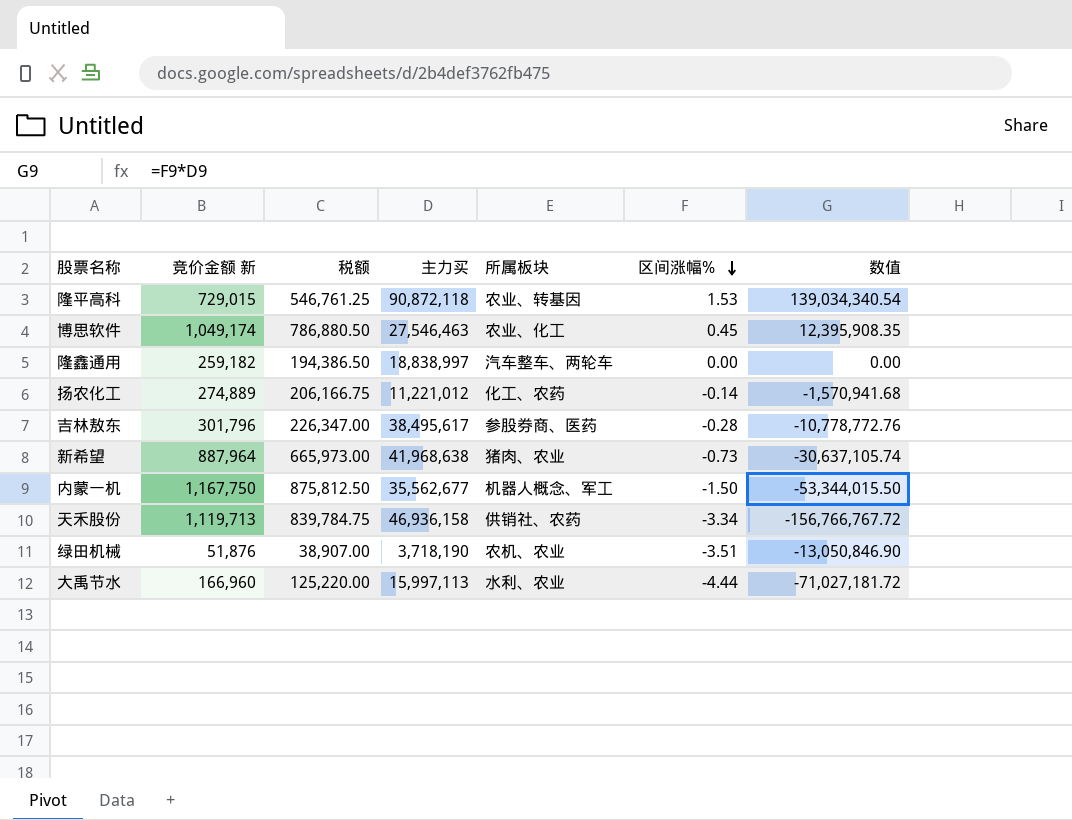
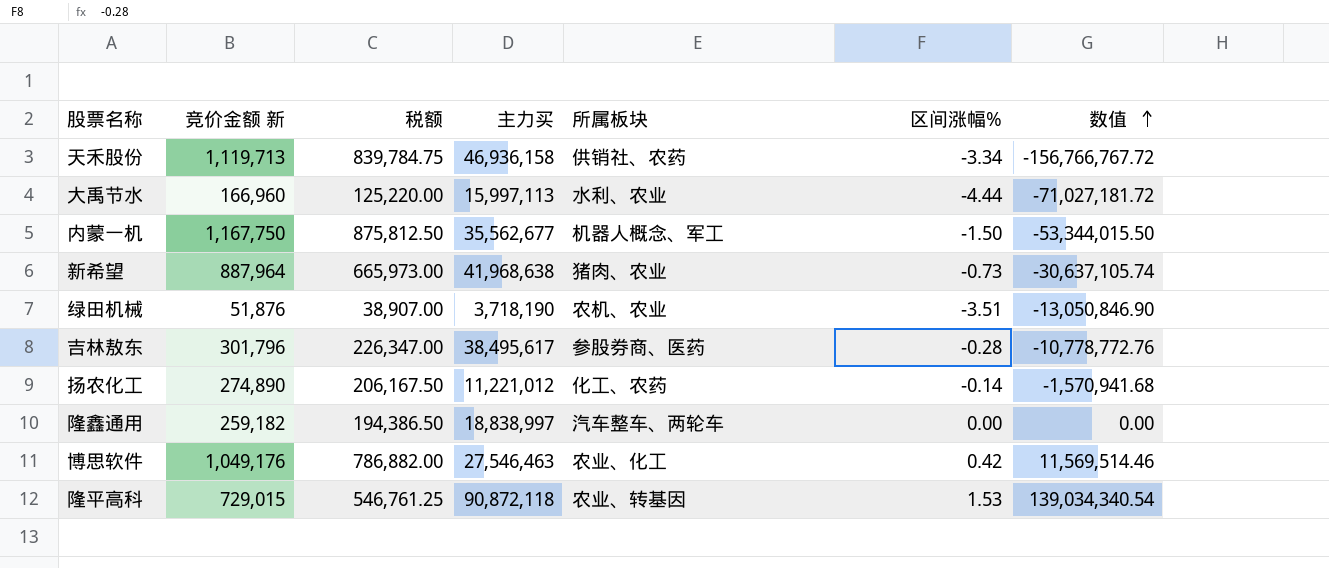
row order: 区间涨幅% descending -> 数值 ascending
扬农化工 | 竞价金额 新: 274,889 -> 274,890
扬农化工 | 税额: 206,166.75 -> 206,167.50
博思软件 | 竞价金额 新: 1,049,174 -> 1,049,176
博思软件 | 税额: 786,880.50 -> 786,882.00
博思软件 | 区间涨幅%: 0.45 -> 0.42
博思软件 | 数值: 12,395,908.35 -> 11,569,514.46

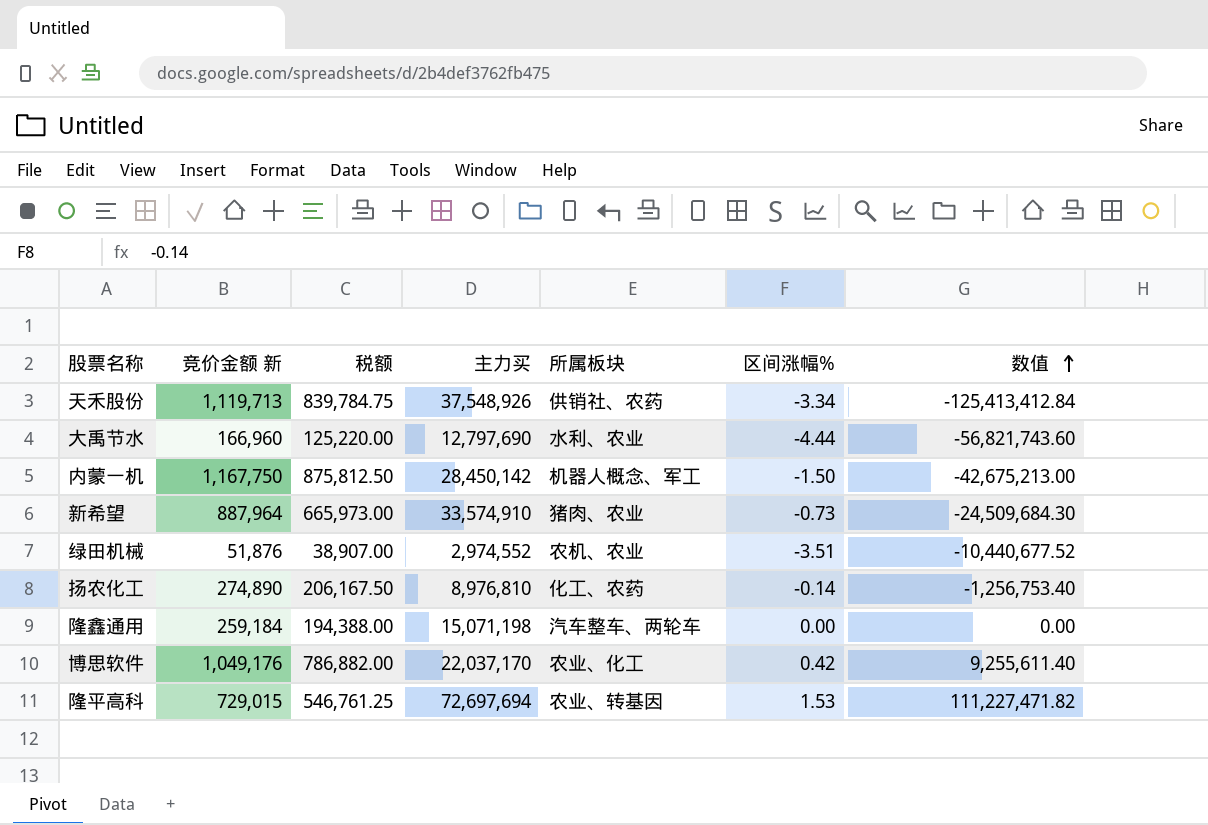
row 吉林敖东: 301,796 | 226,347.00 | 38,495,617 | 参股券商、医药 | -0.28 | -10,778,772.76 -> none
天禾股份 | 主力买: 46,936,158 -> 37,548,926
天禾股份 | 数值: -156,766,767.72 -> -125,413,412.84
大禹节水 | 主力买: 15,997,113 -> 12,797,690
大禹节水 | 数值: -71,027,181.72 -> -56,821,743.60
内蒙一机 | 主力买: 35,562,677 -> 28,450,142
内蒙一机 | 数值: -53,344,015.50 -> -42,675,213.00
新希望 | 主力买: 41,968,638 -> 33,574,910
新希望 | 数值: -30,637,105.74 -> -24,509,684.30
绿田机械 | 主力买: 3,718,190 -> 2,974,552
绿田机械 | 数值: -13,050,846.90 -> -10,440,677.52
扬农化工 | 主力买: 11,221,012 -> 8,976,810
扬农化工 | 数值: -1,570,941.68 -> -1,256,753.40
隆鑫通用 | 竞价金额 新: 259,182 -> 259,184
隆鑫通用 | 税额: 194,386.50 -> 194,388.00
隆鑫通用 | 主力买: 18,838,997 -> 15,071,198
博思软件 | 主力买: 27,546,463 -> 22,037,170
博思软件 | 数值: 11,569,514.46 -> 9,255,611.40
隆平高科 | 主力买: 90,872,118 -> 72,697,694
隆平高科 | 数值: 139,034,340.54 -> 111,227,471.82

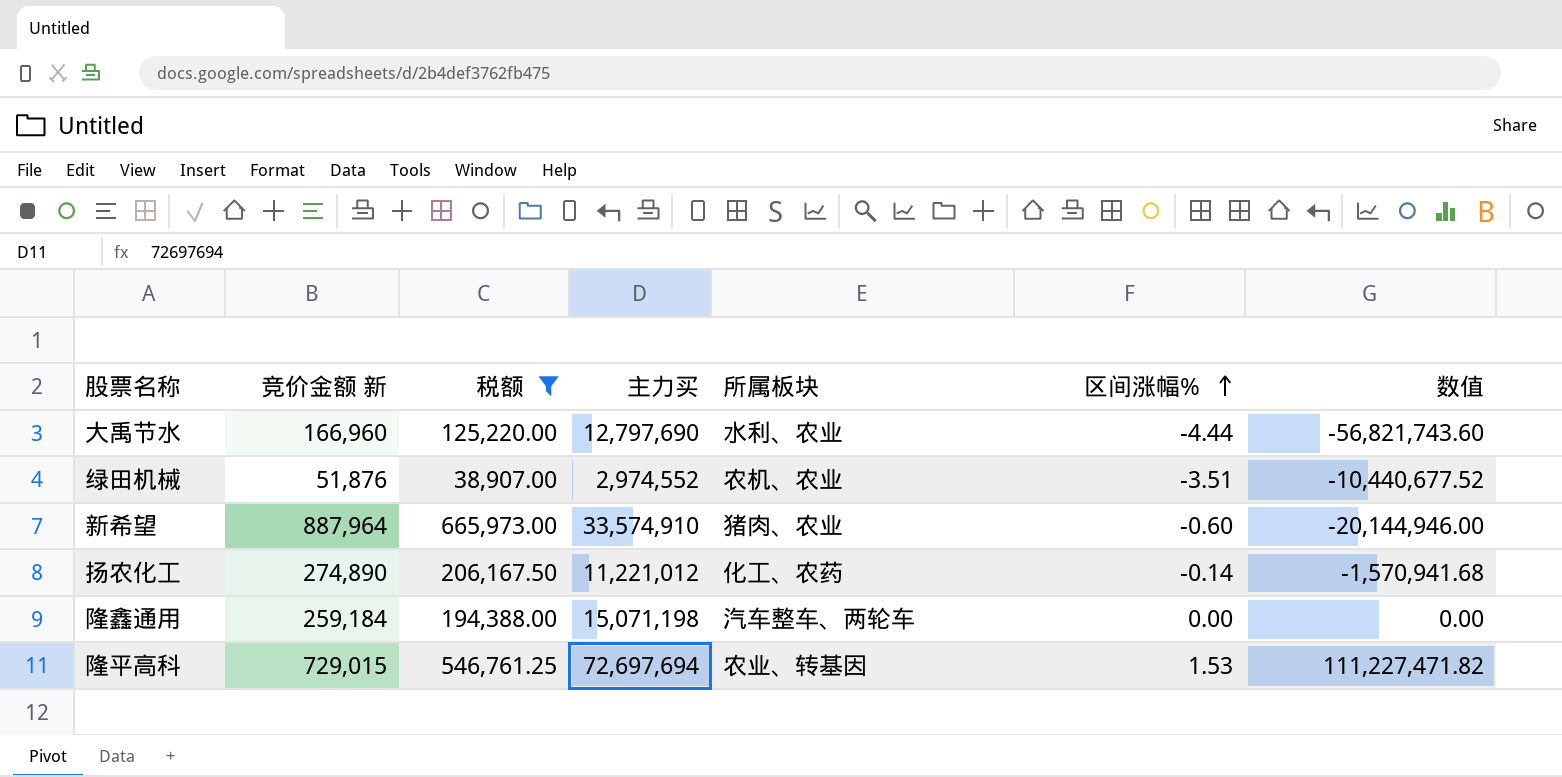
filter: none -> 税额 <= 665,973.00
row order: 数值 ascending -> 区间涨幅% ascending
新希望 | 区间涨幅%: -0.73 -> -0.60
新希望 | 数值: -24,509,684.30 -> -20,144,946.00
扬农化工 | 主力买: 8,976,810 -> 11,221,012
扬农化工 | 数值: -1,256,753.40 -> -1,570,941.68

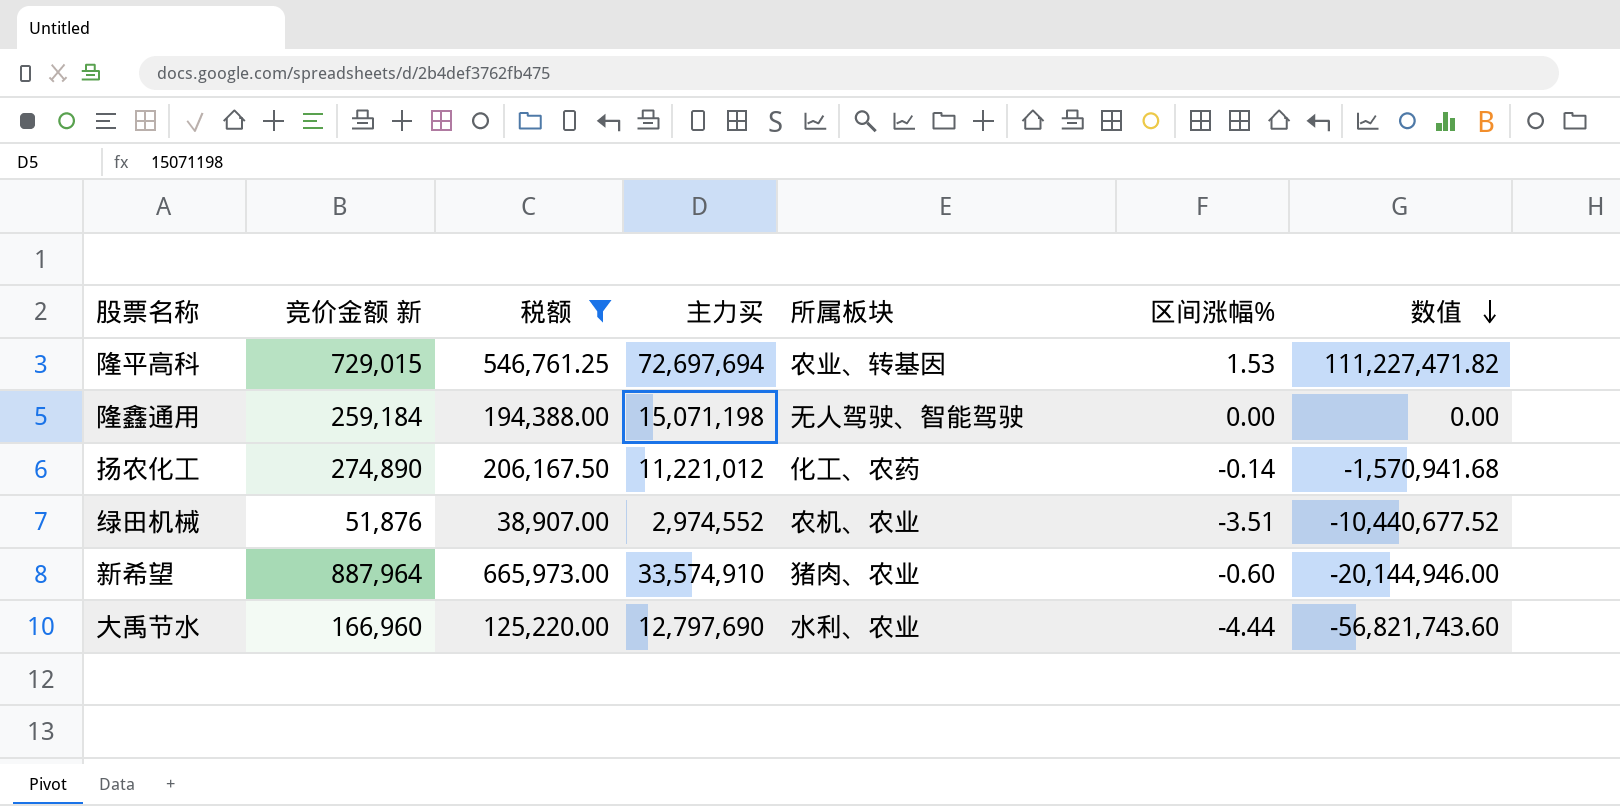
row order: 区间涨幅% ascending -> 数值 descending
隆鑫通用 | 所属板块: 汽车整车、两轮车 -> 无人驾驶、智能驾驶

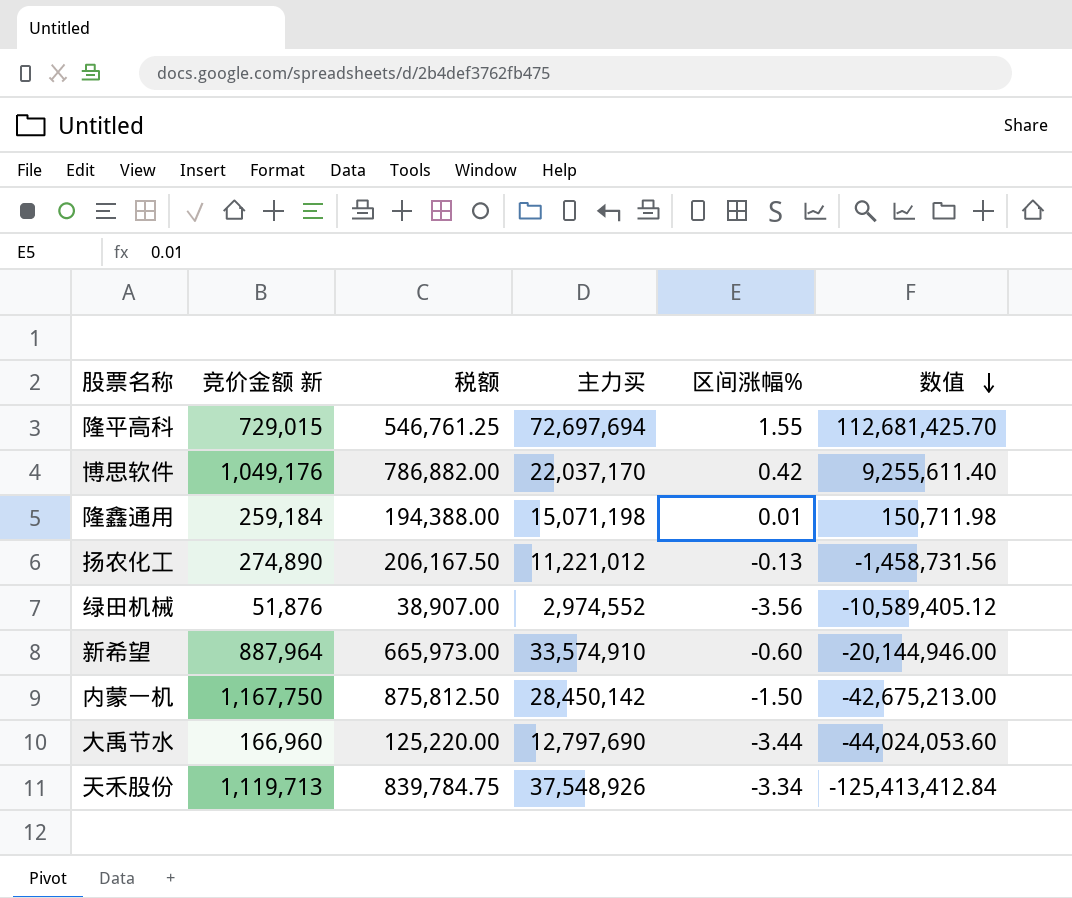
filter: 税额 <= 665,973.00 -> none
column 所属板块 | position: 5 -> none
隆平高科 | 区间涨幅%: 1.53 -> 1.55
隆平高科 | 数值: 111,227,471.82 -> 112,681,425.70
隆鑫通用 | 区间涨幅%: 0.00 -> 0.01
隆鑫通用 | 数值: 0.00 -> 150,711.98
扬农化工 | 区间涨幅%: -0.14 -> -0.13
扬农化工 | 数值: -1,570,941.68 -> -1,458,731.56
绿田机械 | 区间涨幅%: -3.51 -> -3.56
绿田机械 | 数值: -10,440,677.52 -> -10,589,405.12
大禹节水 | 区间涨幅%: -4.44 -> -3.44
大禹节水 | 数值: -56,821,743.60 -> -44,024,053.60

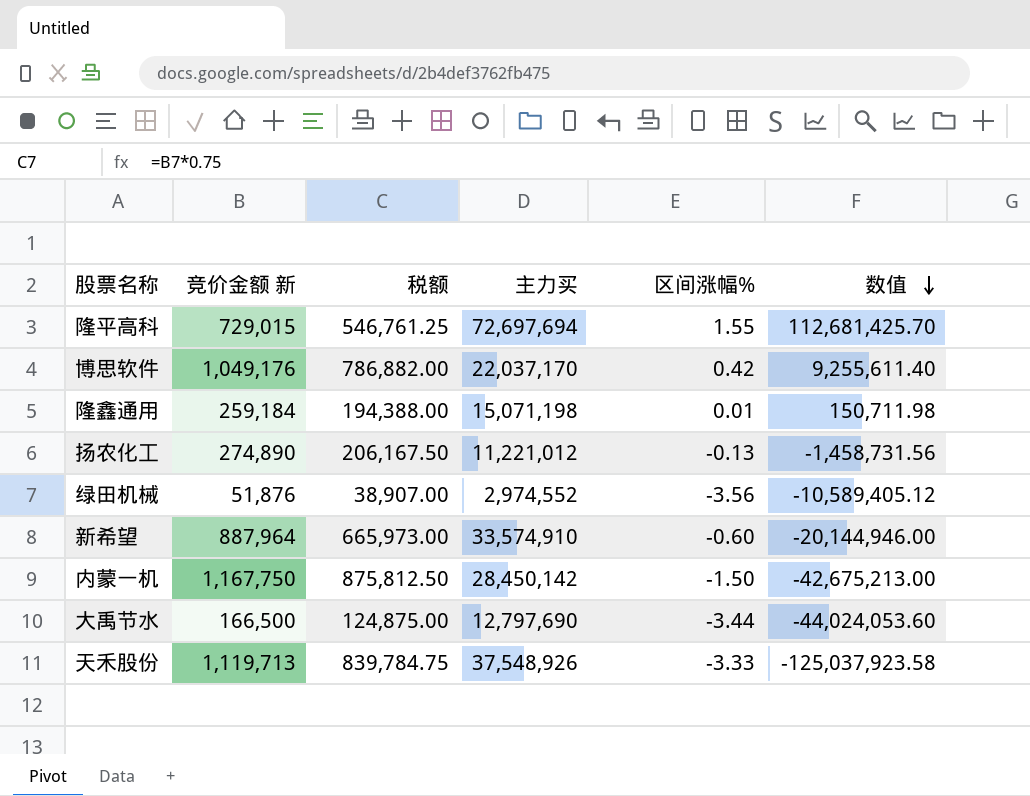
大禹节水 | 竞价金额 新: 166,960 -> 166,500
大禹节水 | 税额: 125,220.00 -> 124,875.00
天禾股份 | 区间涨幅%: -3.34 -> -3.33
天禾股份 | 数值: -125,413,412.84 -> -125,037,923.58

